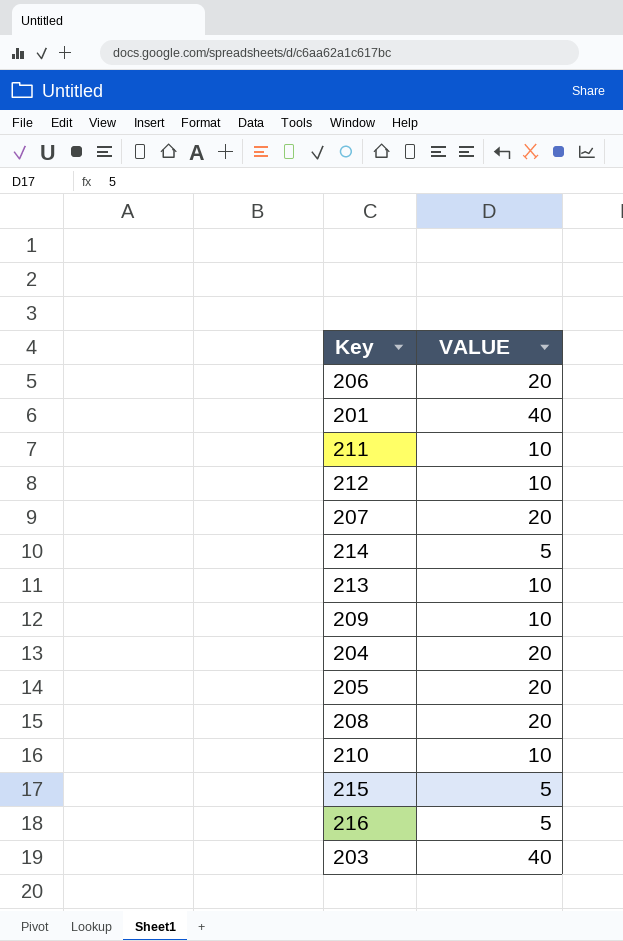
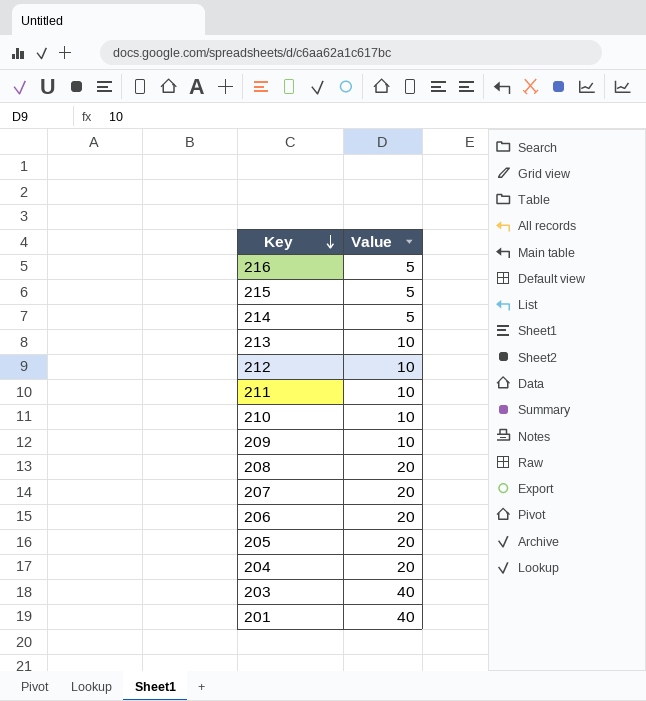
row order: none -> Key descending
column name: VALUE -> Value

